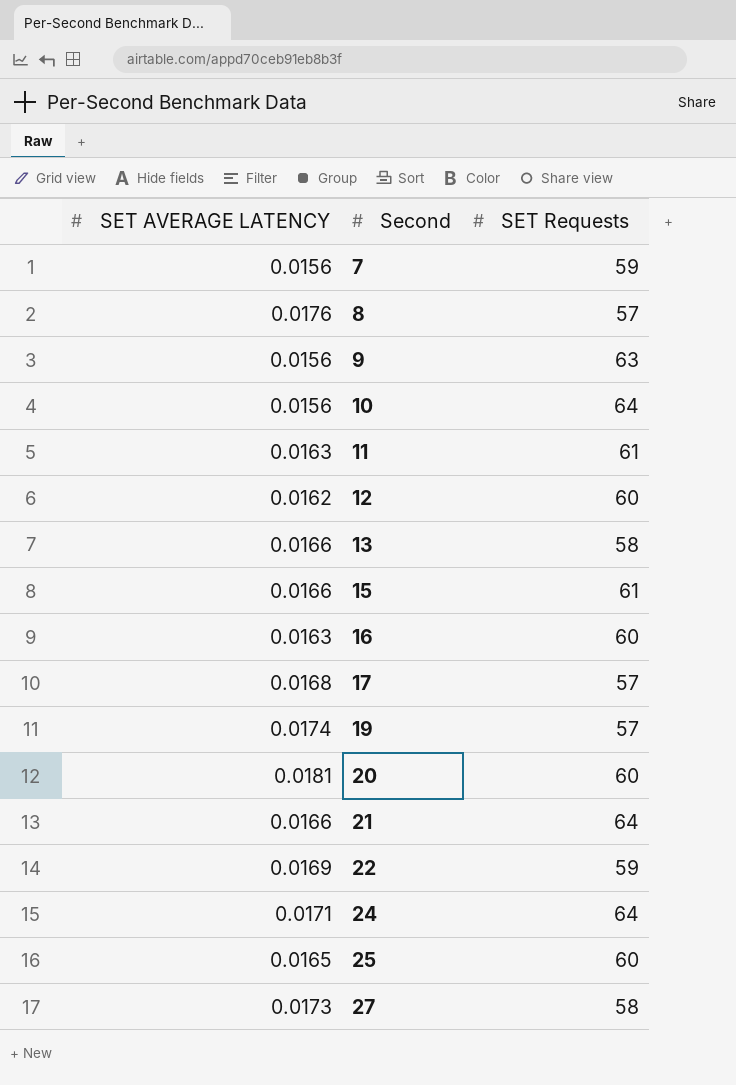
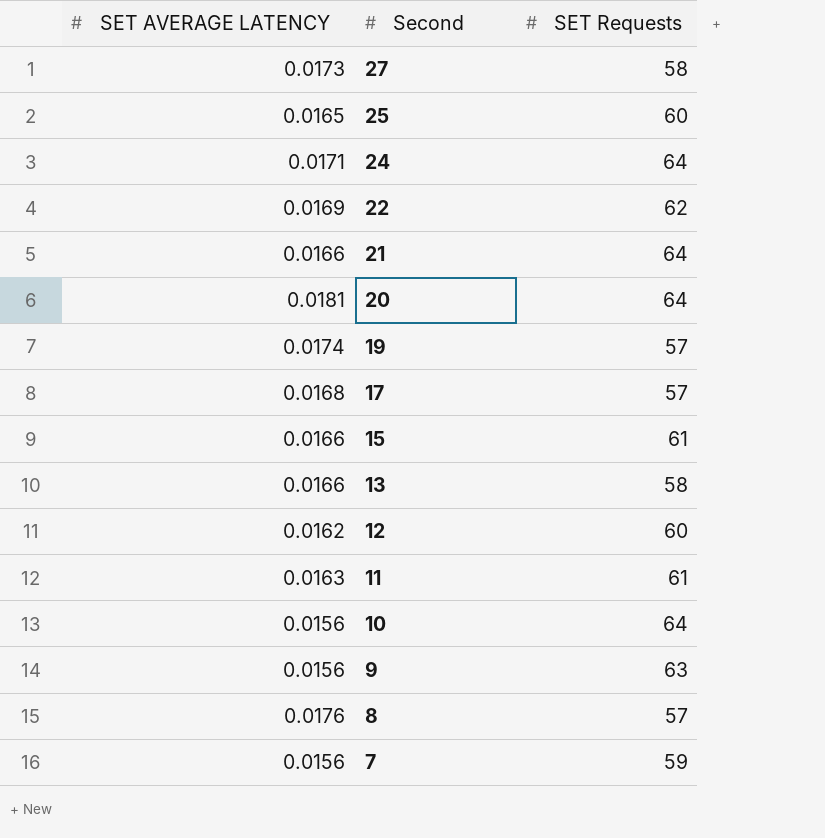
row order: Second ascending -> Second descending
row 16: 0.0163 | 60 -> none
22 | SET Requests: 59 -> 62
20 | SET Requests: 60 -> 64

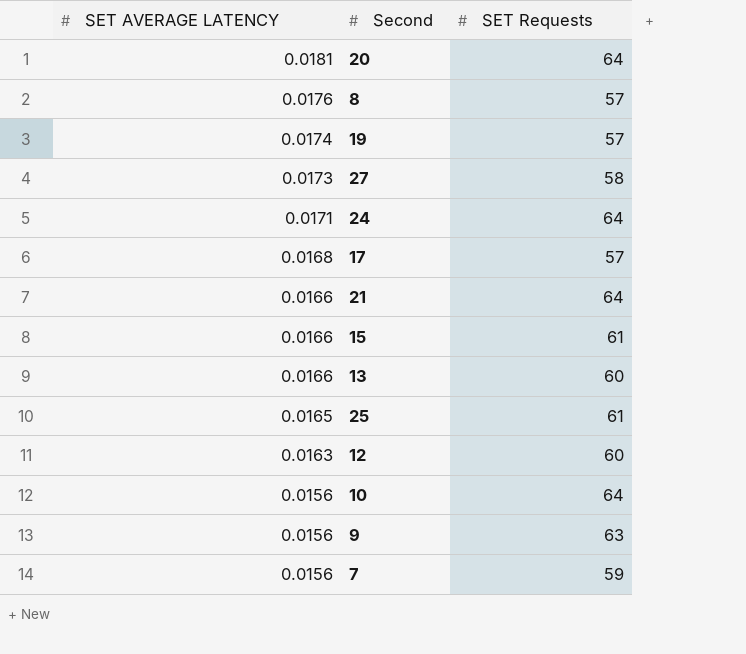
row order: Second descending -> SET AVERAGE LATENCY descending
row 22: 0.0169 | 62 -> none
row 11: 0.0163 | 61 -> none
13 | SET Requests: 58 -> 60
25 | SET Requests: 60 -> 61
12 | SET AVERAGE LATENCY: 0.0162 -> 0.0163

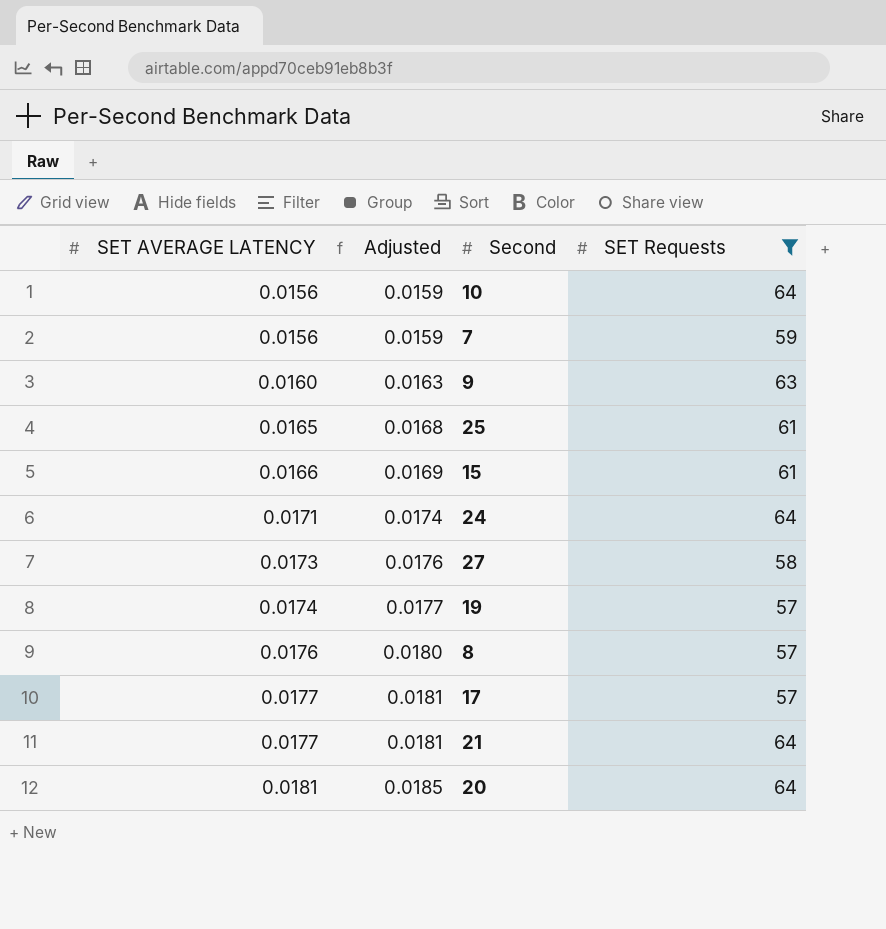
filter: none -> SET Requests != 60
row order: SET AVERAGE LATENCY descending -> SET AVERAGE LATENCY ascending
column Adjusted | formula: none -> [SET AVERAGE LATENCY] * 1.02
9 | SET AVERAGE LATENCY: 0.0156 -> 0.0160
17 | SET AVERAGE LATENCY: 0.0168 -> 0.0177
21 | SET AVERAGE LATENCY: 0.0166 -> 0.0177

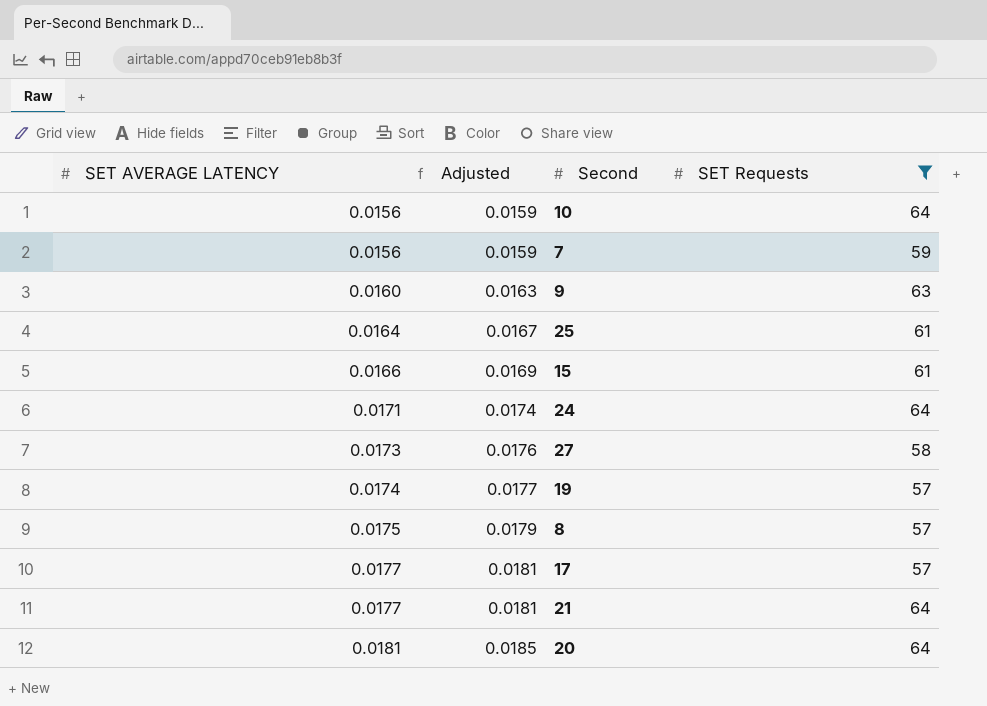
25 | SET AVERAGE LATENCY: 0.0165 -> 0.0164
25 | Adjusted: 0.0168 -> 0.0167
8 | SET AVERAGE LATENCY: 0.0176 -> 0.0175
8 | Adjusted: 0.0180 -> 0.0179

